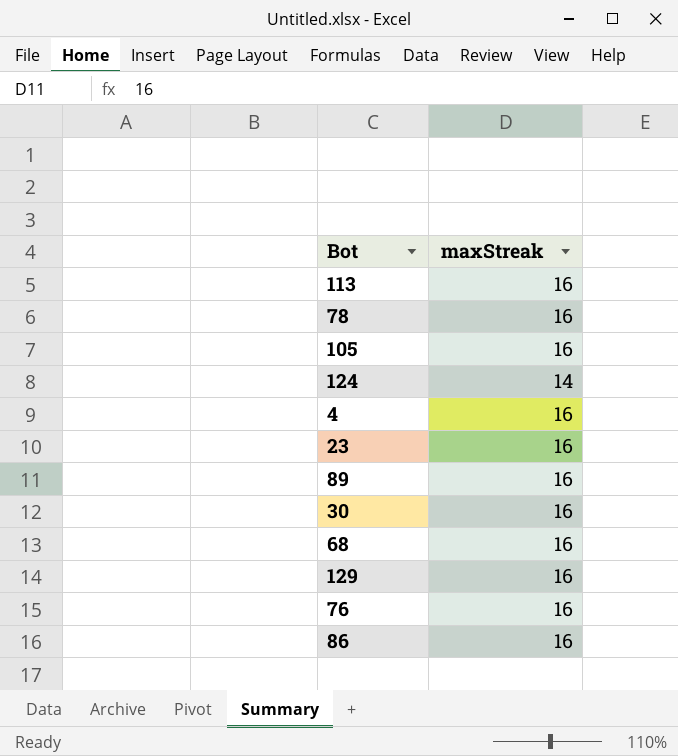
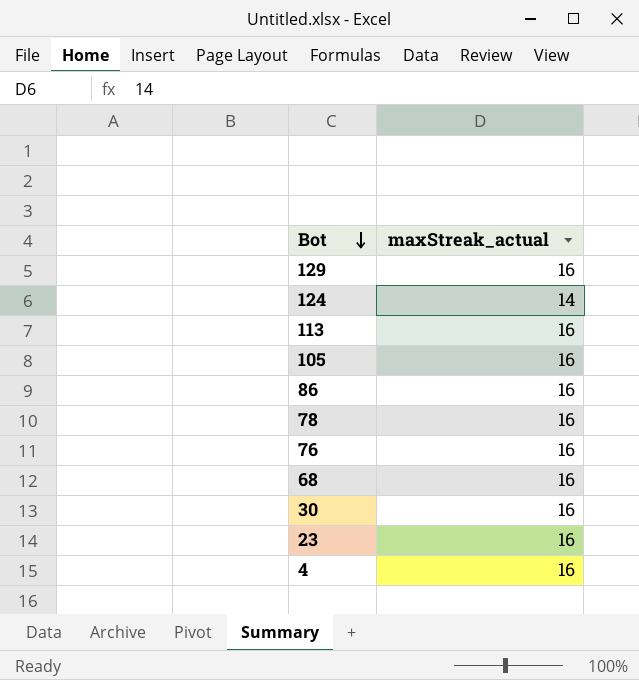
row order: none -> Bot descending
column name: maxStreak -> maxStreak_actual
row 89: 16 -> none

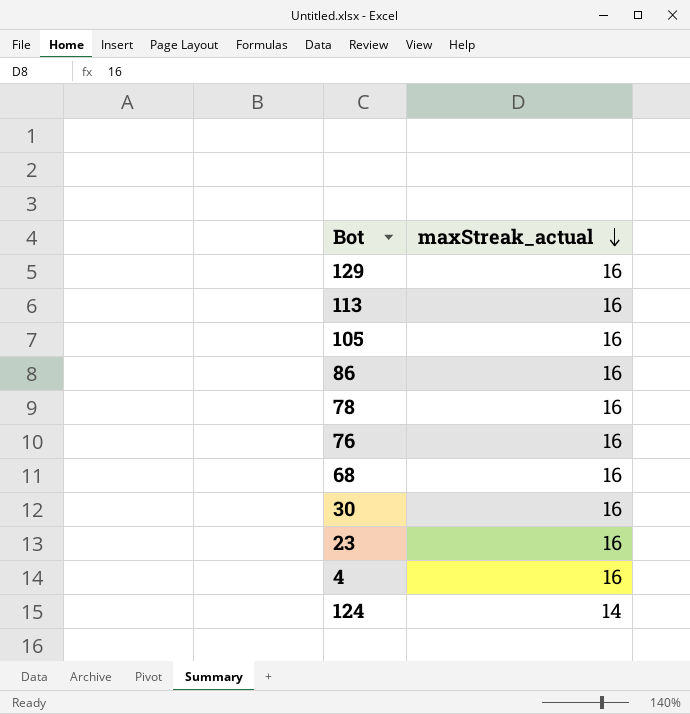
row order: Bot descending -> maxStreak_actual descending

